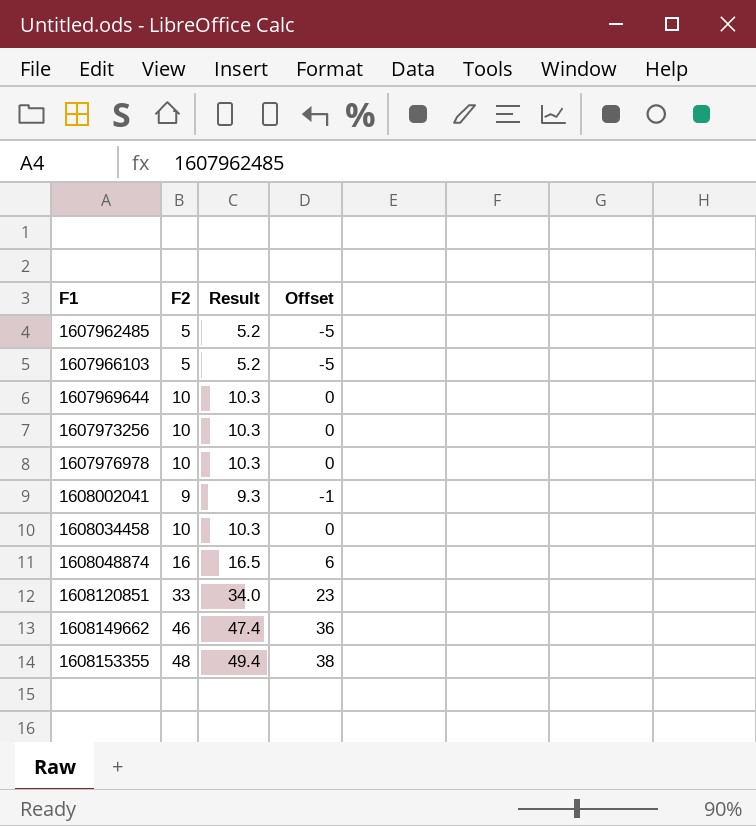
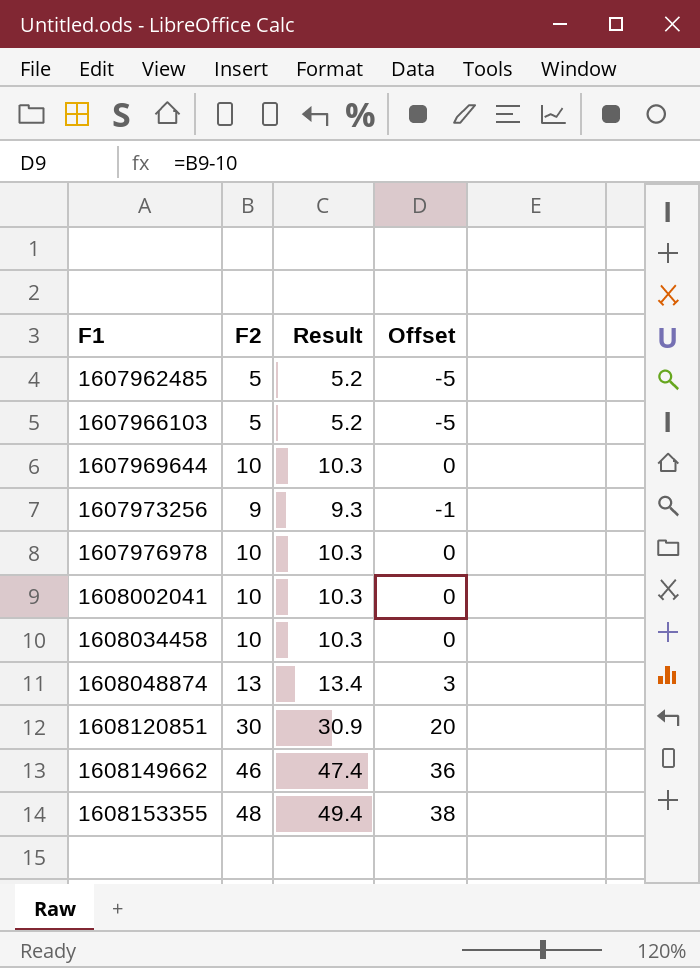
1607973256 | F2: 10 -> 9
1607973256 | Result: 10.3 -> 9.3
1607973256 | Offset: 0 -> -1
1608002041 | F2: 9 -> 10
1608002041 | Result: 9.3 -> 10.3
1608002041 | Offset: -1 -> 0
1608048874 | F2: 16 -> 13
1608048874 | Result: 16.5 -> 13.4
1608048874 | Offset: 6 -> 3
1608120851 | F2: 33 -> 30
1608120851 | Result: 34.0 -> 30.9
1608120851 | Offset: 23 -> 20

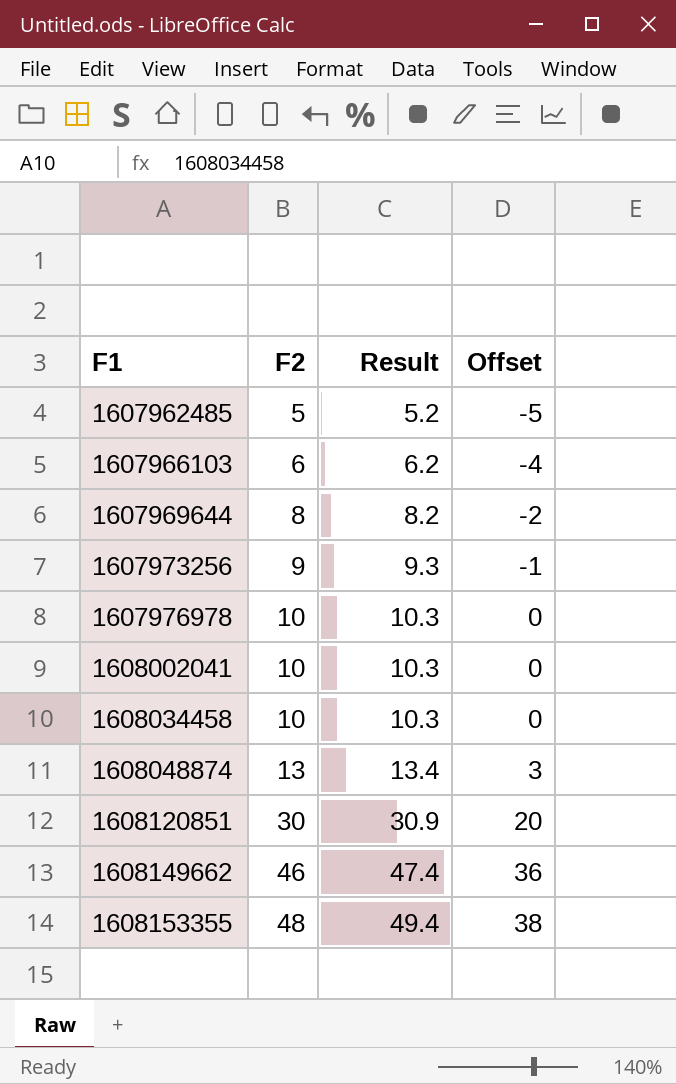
1607966103 | F2: 5 -> 6
1607966103 | Result: 5.2 -> 6.2
1607966103 | Offset: -5 -> -4
1607969644 | F2: 10 -> 8
1607969644 | Result: 10.3 -> 8.2
1607969644 | Offset: 0 -> -2

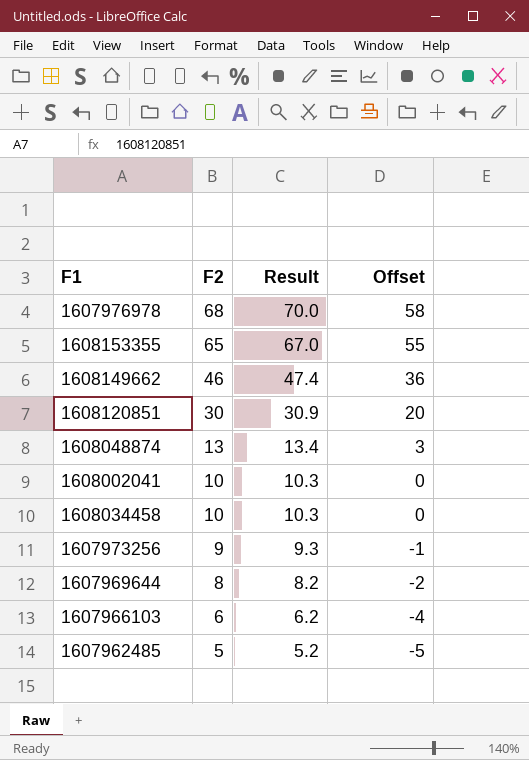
row order: F1 ascending -> F2 descending
1607976978 | F2: 10 -> 68
1607976978 | Result: 10.3 -> 70.0
1607976978 | Offset: 0 -> 58
1608153355 | F2: 48 -> 65
1608153355 | Result: 49.4 -> 67.0
1608153355 | Offset: 38 -> 55

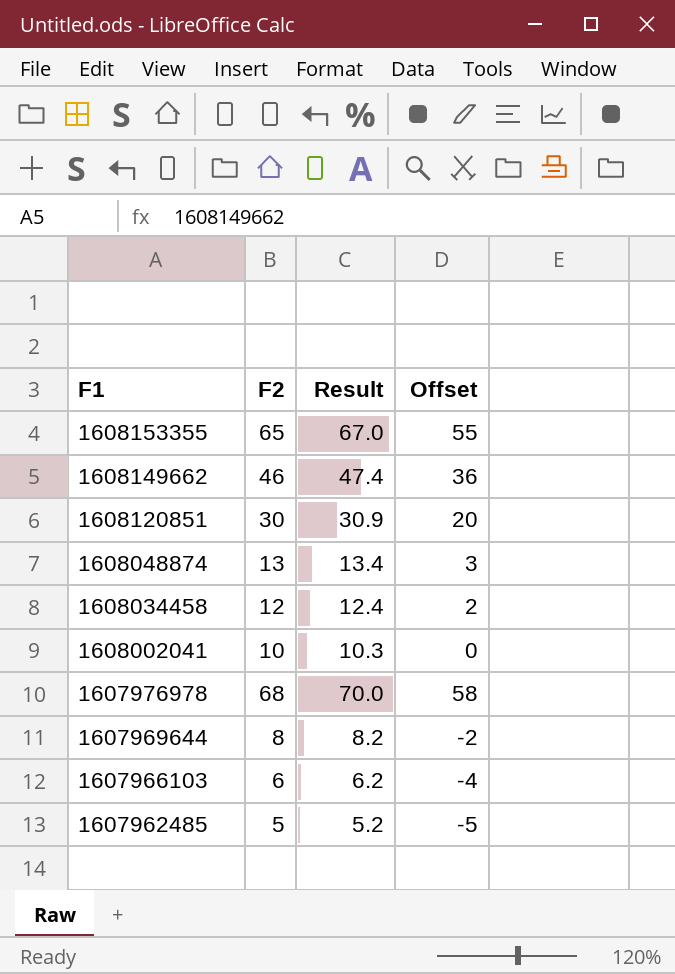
row order: F2 descending -> F1 descending
row 1607973256: 9 | 9.3 | -1 -> none
1608034458 | F2: 10 -> 12
1608034458 | Result: 10.3 -> 12.4
1608034458 | Offset: 0 -> 2

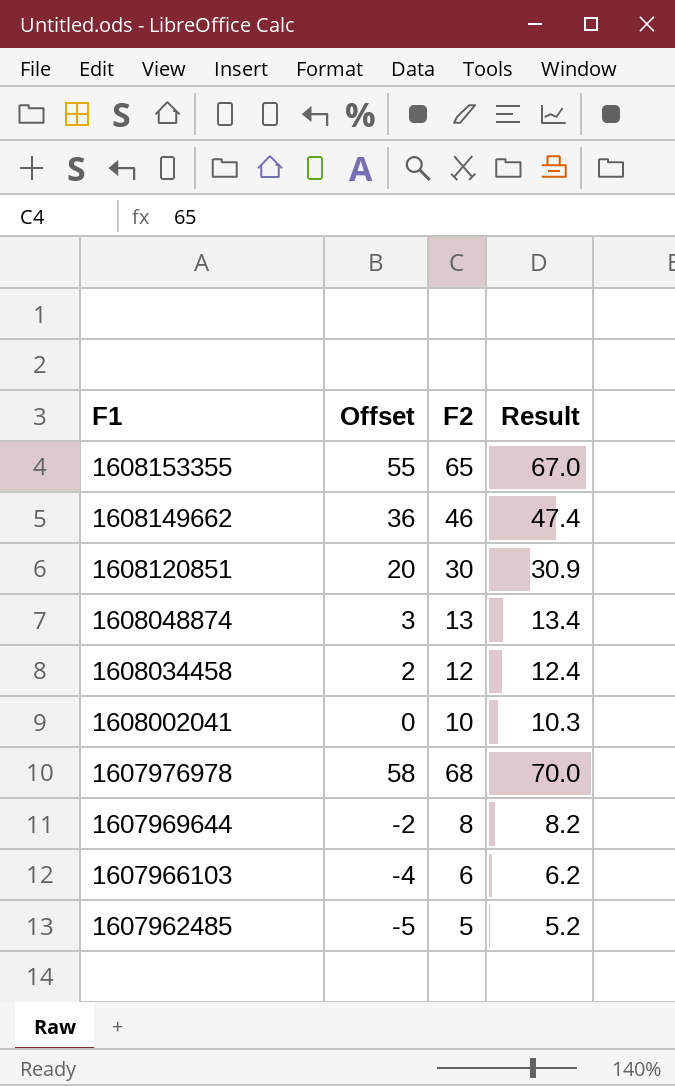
column Offset | position: 4 -> 2

